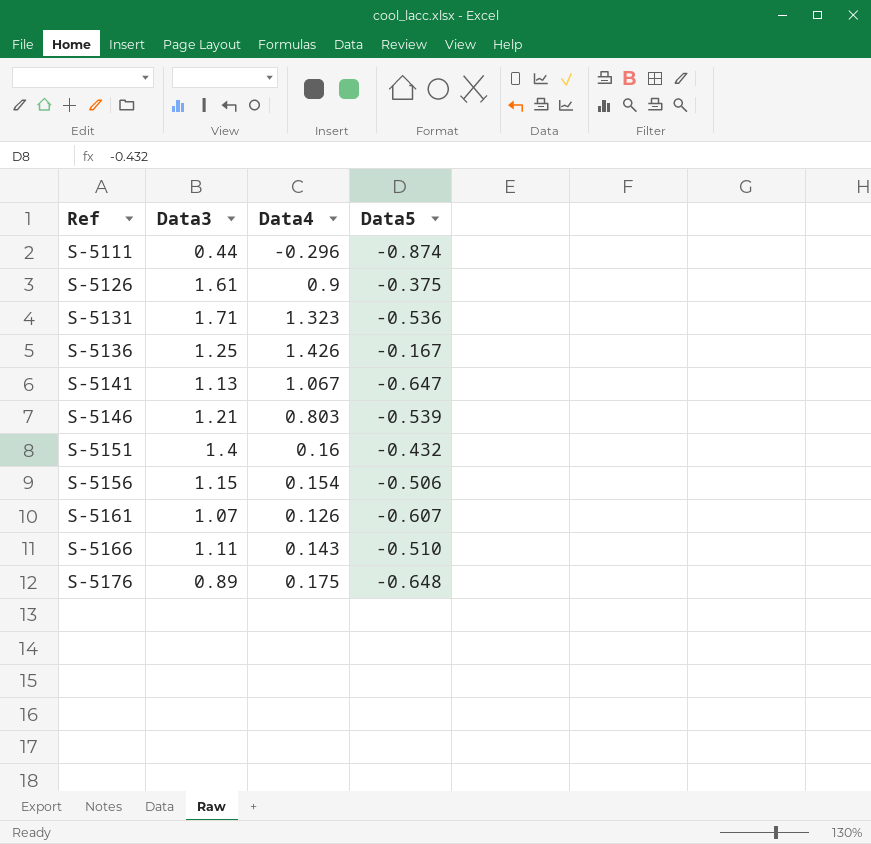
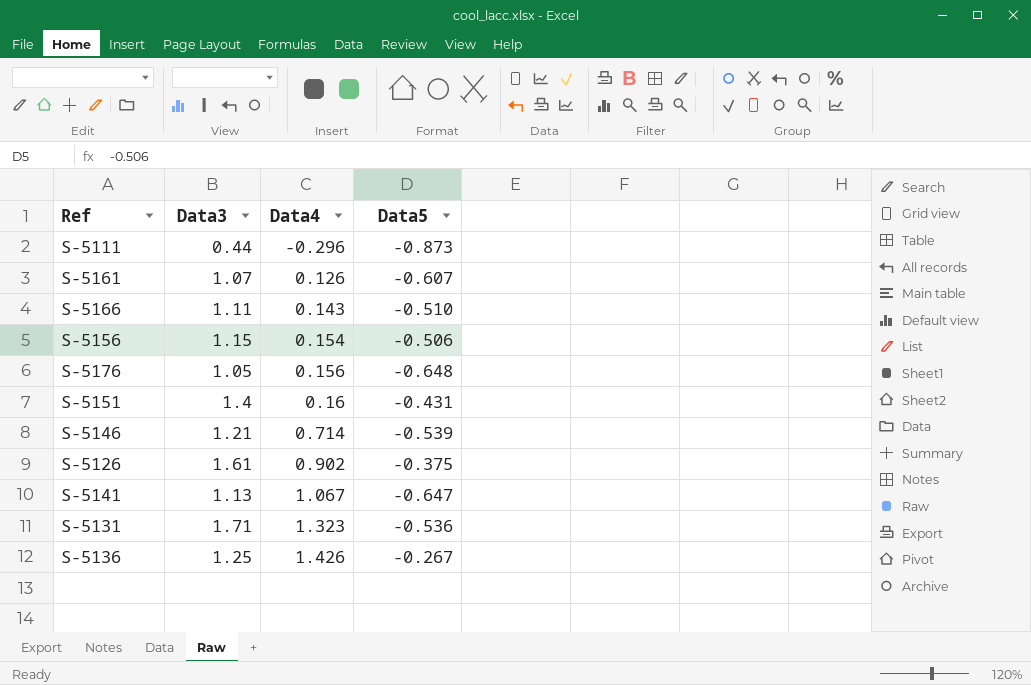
row order: Ref ascending -> Data4 ascending
S-5111 | Data5: -0.874 -> -0.873
S-5176 | Data3: 0.89 -> 1.05
S-5176 | Data4: 0.175 -> 0.156
S-5151 | Data5: -0.432 -> -0.431
S-5146 | Data4: 0.803 -> 0.714
S-5126 | Data4: 0.9 -> 0.902
S-5136 | Data5: -0.167 -> -0.267

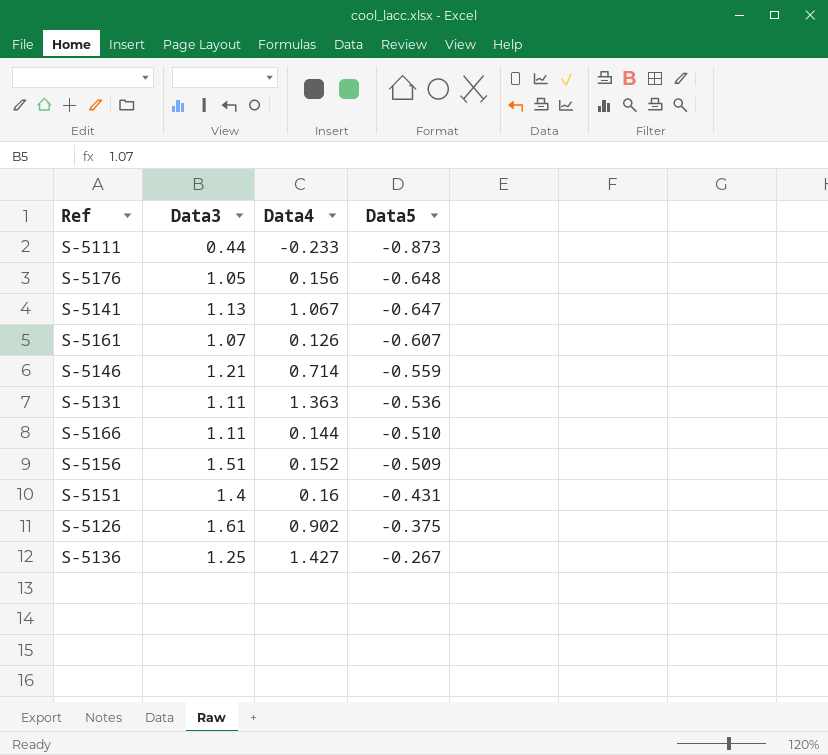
row order: Data4 ascending -> Data5 ascending
S-5111 | Data4: -0.296 -> -0.233
S-5146 | Data5: -0.539 -> -0.559
S-5131 | Data3: 1.71 -> 1.11
S-5131 | Data4: 1.323 -> 1.363
S-5166 | Data4: 0.143 -> 0.144
S-5156 | Data3: 1.15 -> 1.51
S-5156 | Data4: 0.154 -> 0.152
S-5156 | Data5: -0.506 -> -0.509
S-5136 | Data4: 1.426 -> 1.427

